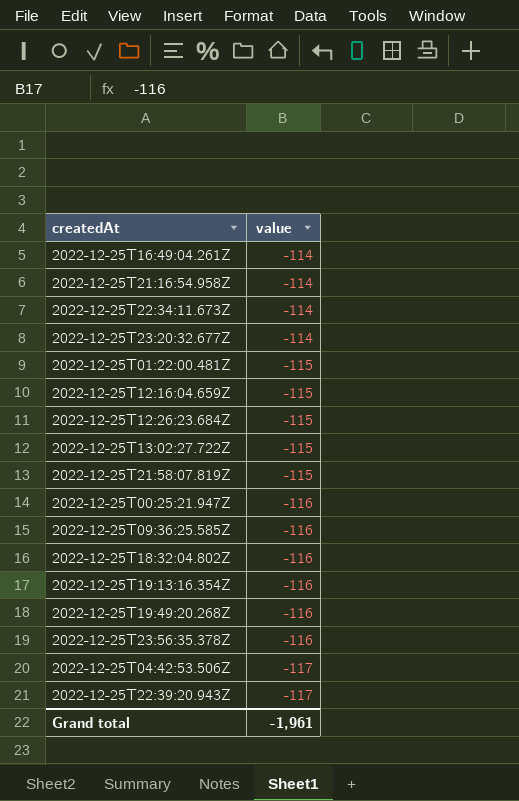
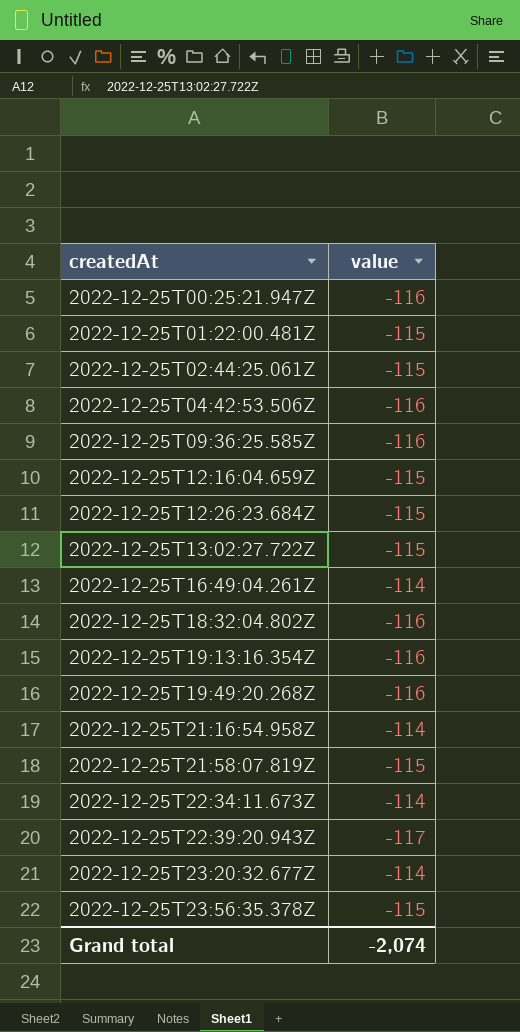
row order: value descending -> createdAt ascending
row 2022-12-25T02:44:25.061Z: none -> -115
2022-12-25T04:42:53.506Z | value: -117 -> -116
2022-12-25T23:56:35.378Z | value: -116 -> -115
Grand total | value: -1,961 -> -2,074

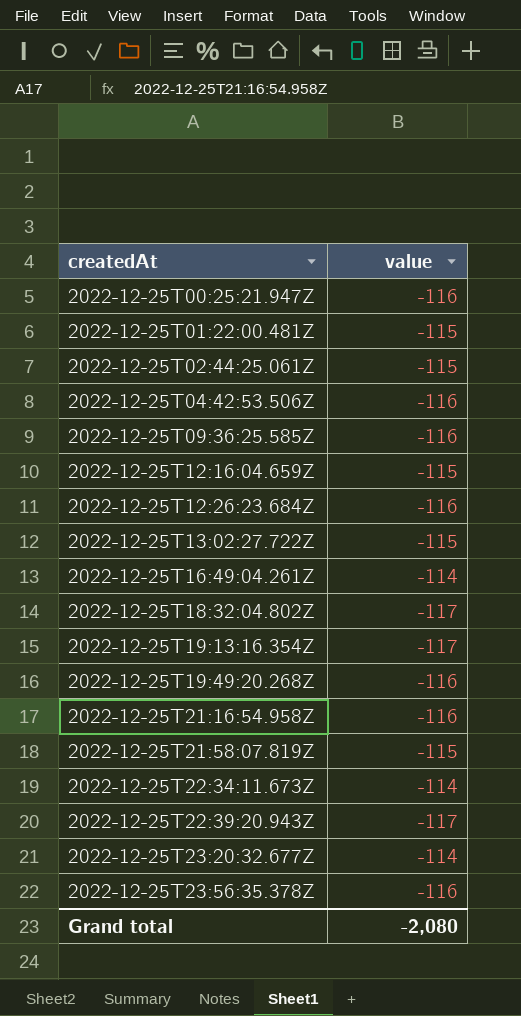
2022-12-25T12:26:23.684Z | value: -115 -> -116
2022-12-25T18:32:04.802Z | value: -116 -> -117
2022-12-25T19:13:16.354Z | value: -116 -> -117
2022-12-25T21:16:54.958Z | value: -114 -> -116
2022-12-25T23:56:35.378Z | value: -115 -> -116
Grand total | value: -2,074 -> -2,080

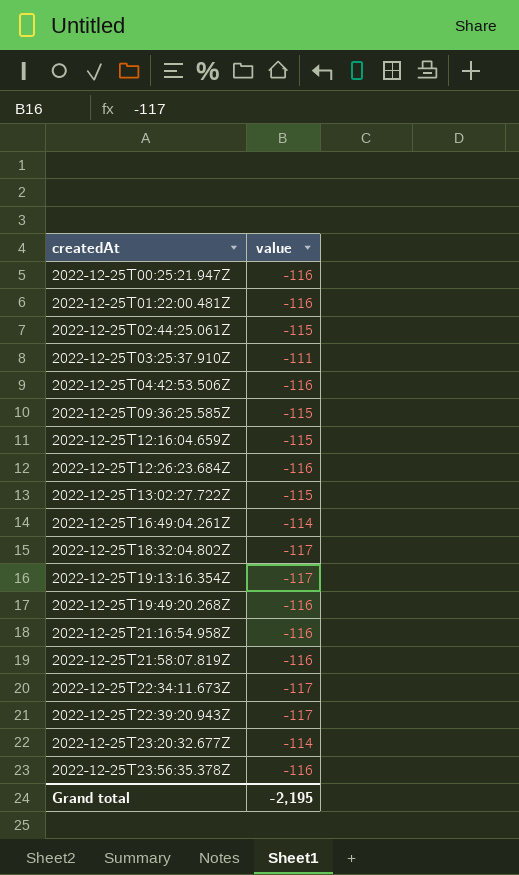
2022-12-25T01:22:00.481Z | value: -115 -> -116
row 2022-12-25T03:25:37.910Z: none -> -111
2022-12-25T09:36:25.585Z | value: -116 -> -115
2022-12-25T21:58:07.819Z | value: -115 -> -116
2022-12-25T22:34:11.673Z | value: -114 -> -117
Grand total | value: -2,080 -> -2,195

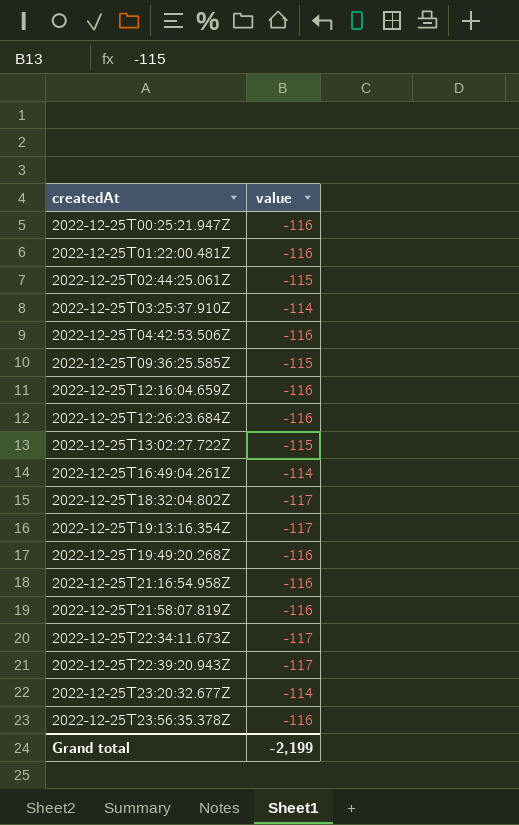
2022-12-25T03:25:37.910Z | value: -111 -> -114
2022-12-25T12:16:04.659Z | value: -115 -> -116
Grand total | value: -2,195 -> -2,199

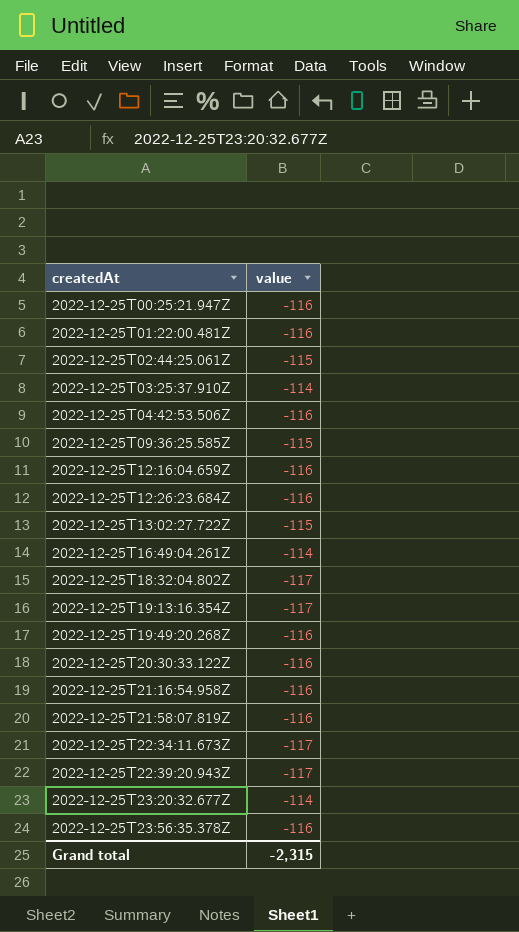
row 2022-12-25T20:30:33.122Z: none -> -116
Grand total | value: -2,199 -> -2,315

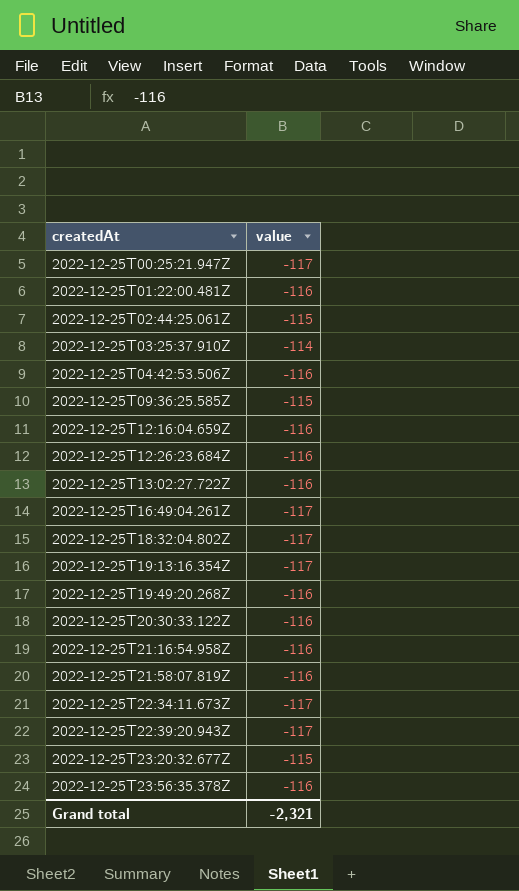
2022-12-25T00:25:21.947Z | value: -116 -> -117
2022-12-25T13:02:27.722Z | value: -115 -> -116
2022-12-25T16:49:04.261Z | value: -114 -> -117
2022-12-25T23:20:32.677Z | value: -114 -> -115
Grand total | value: -2,315 -> -2,321

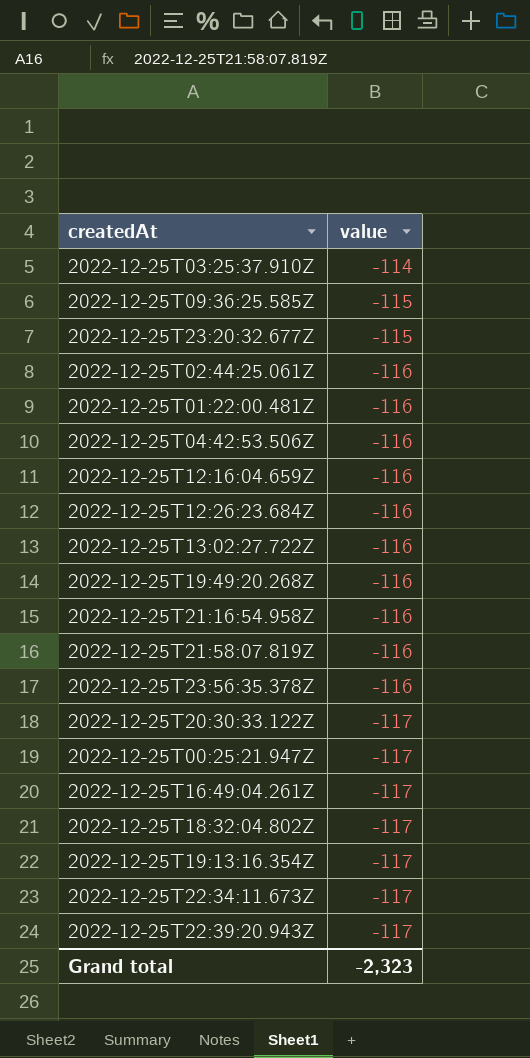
row order: createdAt ascending -> value descending
2022-12-25T02:44:25.061Z | value: -115 -> -116
2022-12-25T20:30:33.122Z | value: -116 -> -117
Grand total | value: -2,321 -> -2,323

